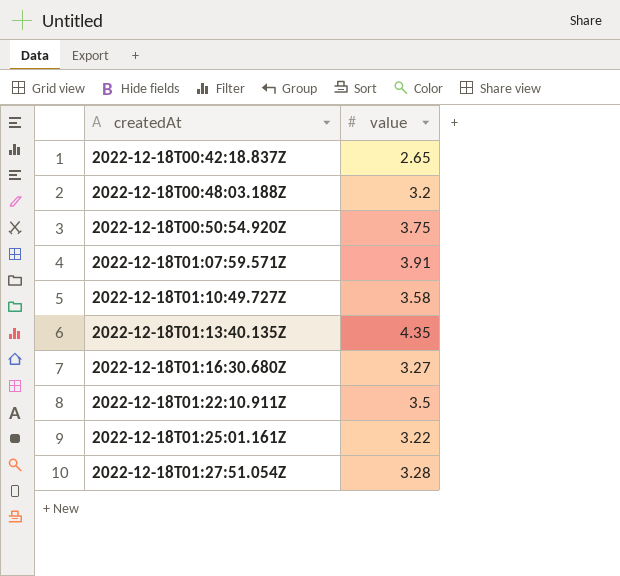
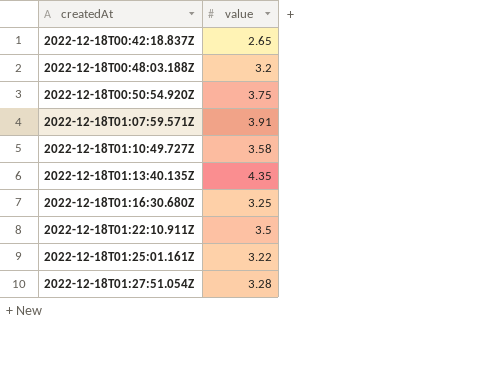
2022-12-18T01:16:30.680Z | value: 3.27 -> 3.25

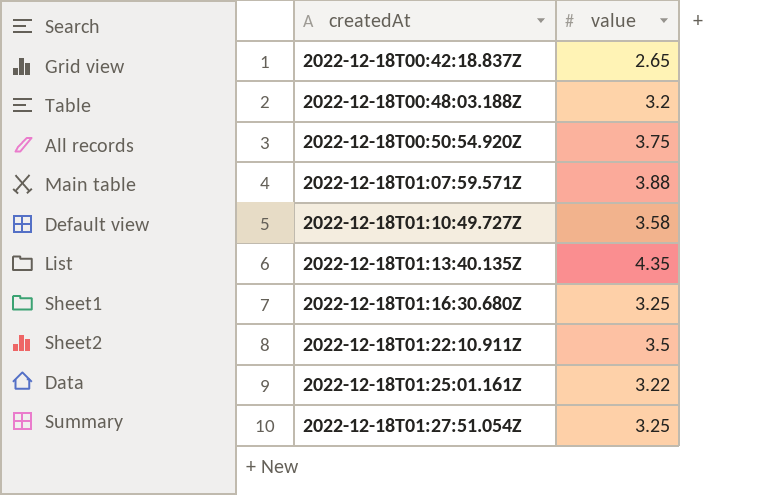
2022-12-18T01:07:59.571Z | value: 3.91 -> 3.88
2022-12-18T01:27:51.054Z | value: 3.28 -> 3.25

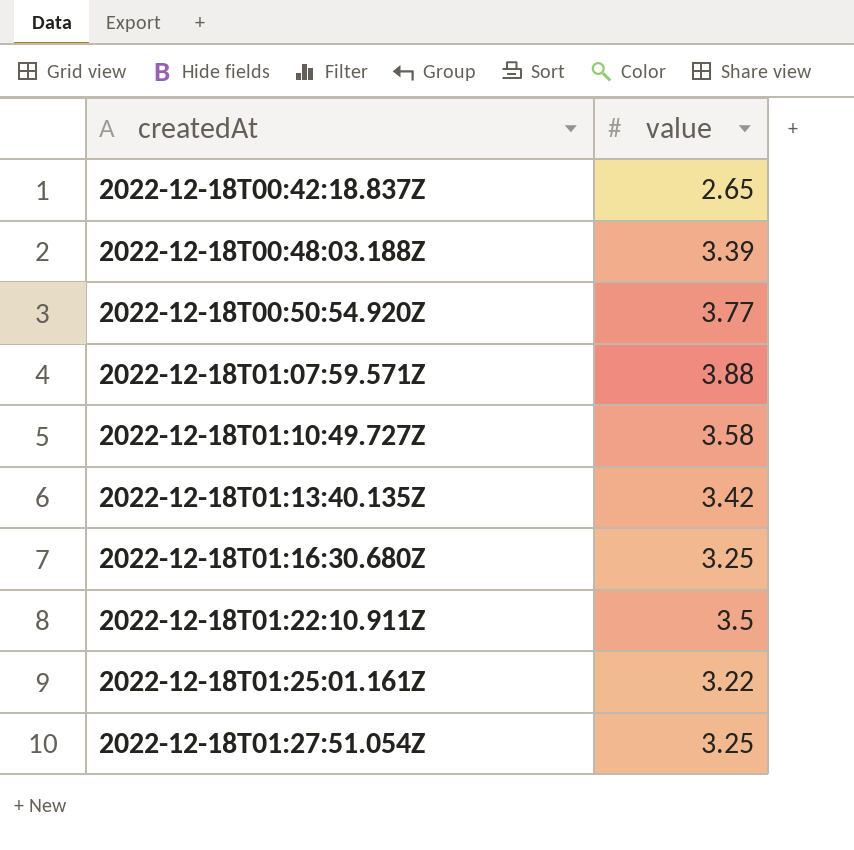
2022-12-18T00:48:03.188Z | value: 3.2 -> 3.39
2022-12-18T00:50:54.920Z | value: 3.75 -> 3.77
2022-12-18T01:13:40.135Z | value: 4.35 -> 3.42

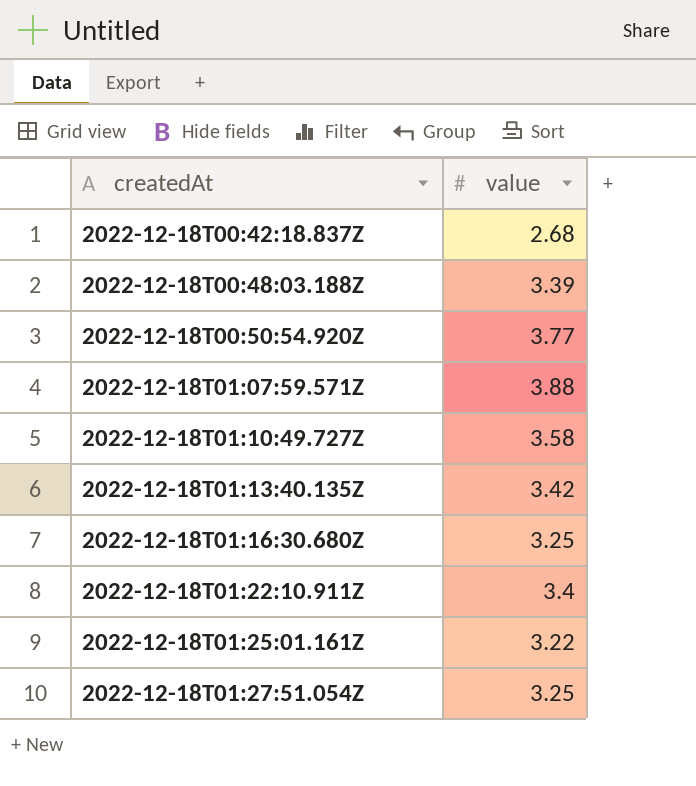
2022-12-18T00:42:18.837Z | value: 2.65 -> 2.68
2022-12-18T01:22:10.911Z | value: 3.5 -> 3.4

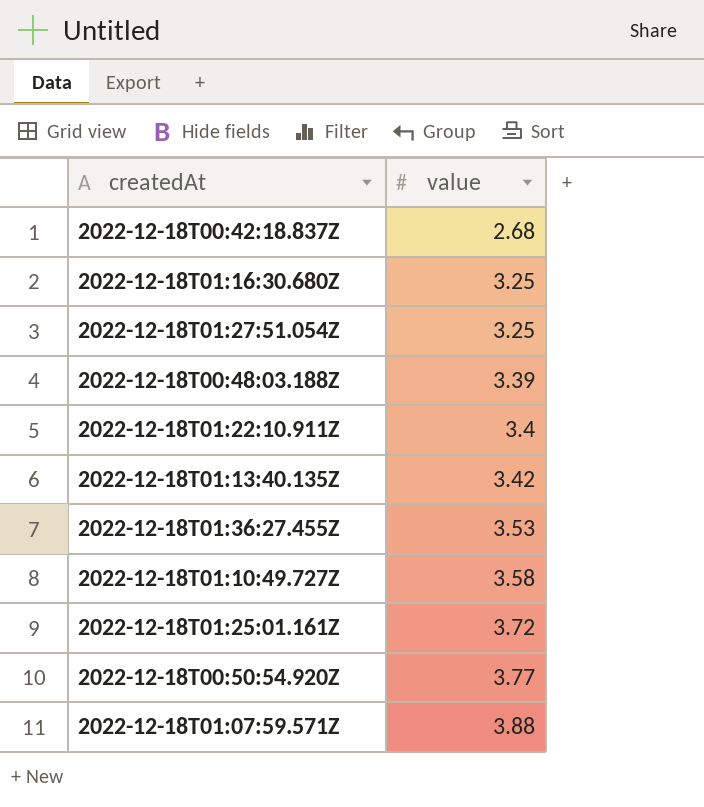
row order: createdAt ascending -> value ascending
row 2022-12-18T01:36:27.455Z: none -> 3.53
2022-12-18T01:25:01.161Z | value: 3.22 -> 3.72

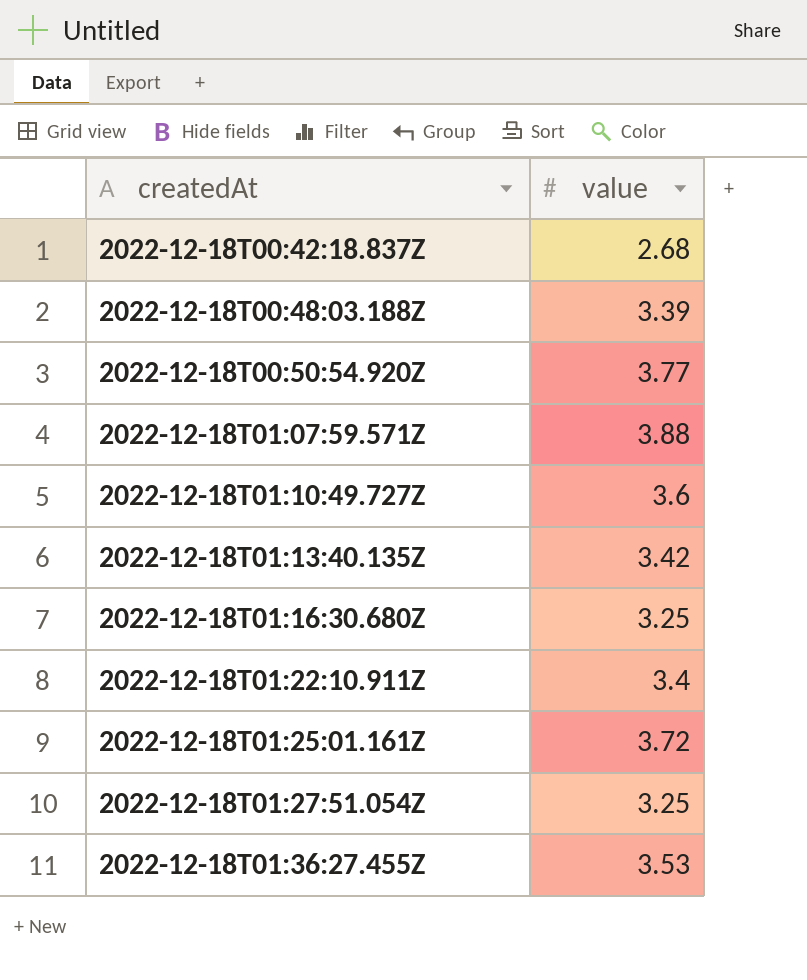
row order: value ascending -> createdAt ascending
2022-12-18T01:10:49.727Z | value: 3.58 -> 3.6

